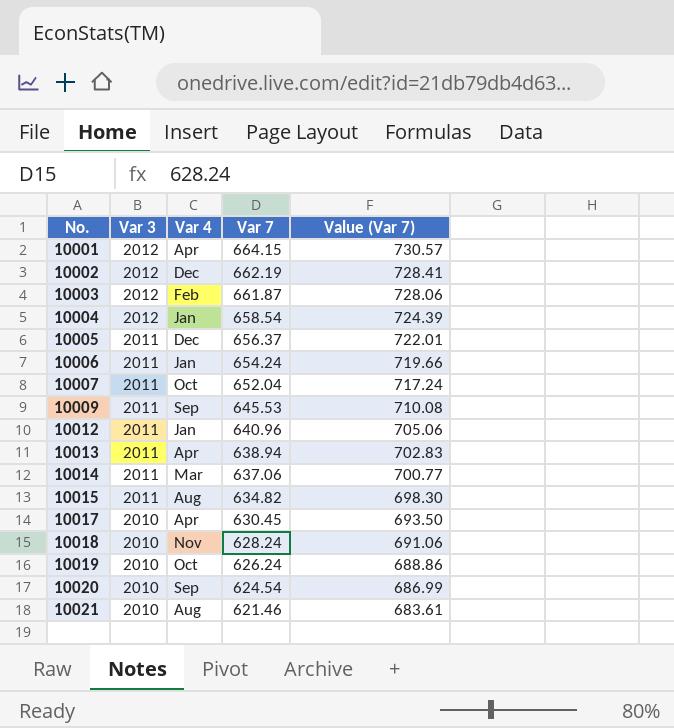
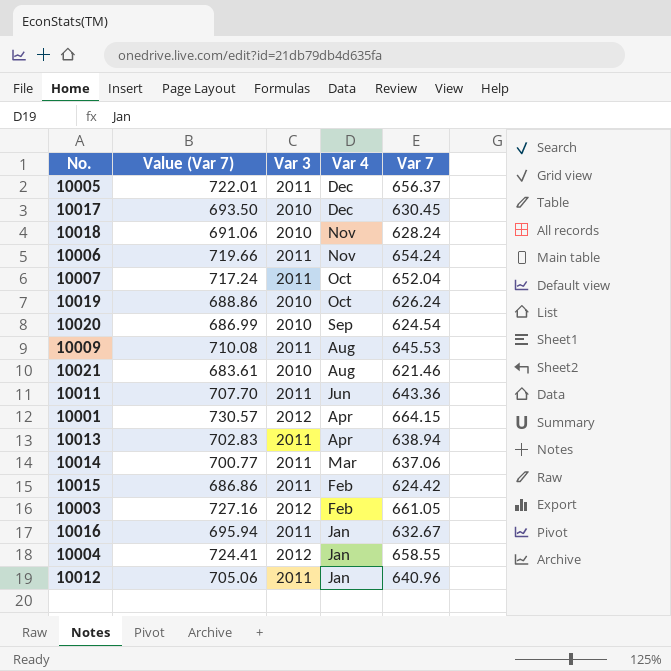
row order: No. ascending -> Var 4 descending
column Value (Var 7) | position: 5 -> 2
row 10002: 2012 | Dec | 662.19 | 728.41 -> none
10017 | Var 4: Apr -> Dec
10006 | Var 4: Jan -> Nov
10009 | Var 4: Sep -> Aug
row 10011: none -> 707.70 | 2011 | Jun | 643.36
10015 | Value (Var 7): 698.30 -> 686.86
10015 | Var 4: Aug -> Feb
10015 | Var 7: 634.82 -> 624.42
10003 | Value (Var 7): 728.06 -> 727.16
10003 | Var 7: 661.87 -> 661.05
row 10016: none -> 695.94 | 2011 | Jan | 632.67
10004 | Value (Var 7): 724.39 -> 724.41
10004 | Var 7: 658.54 -> 658.55

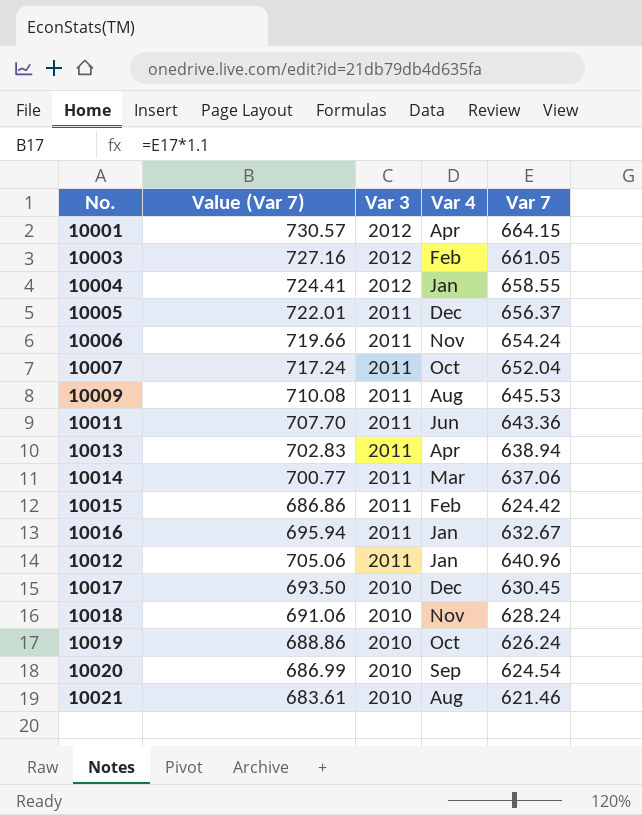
row order: Var 4 descending -> Var 3 descending

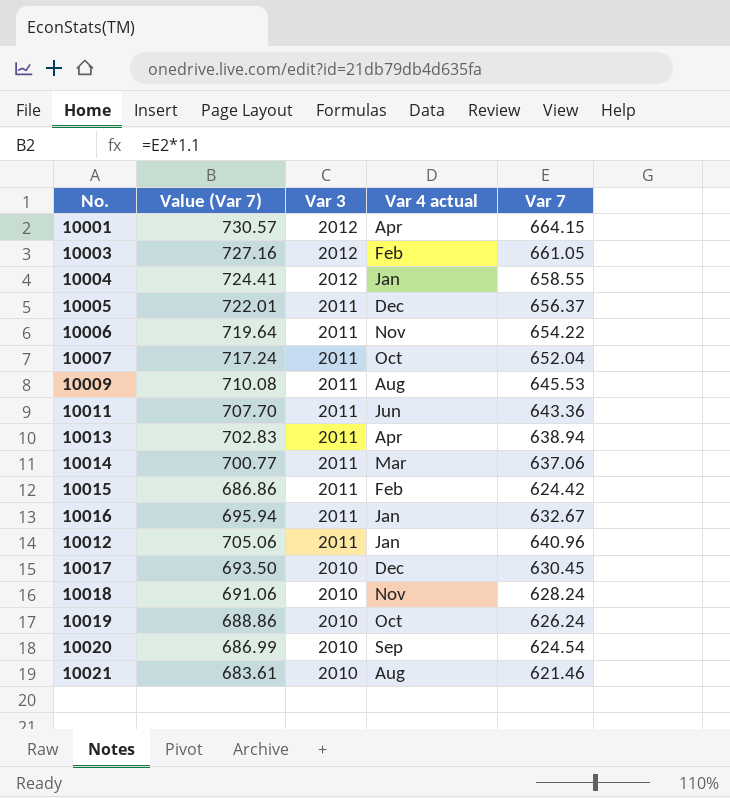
column name: Var 4 -> Var 4 actual
10006 | Value (Var 7): 719.66 -> 719.64
10006 | Var 7: 654.24 -> 654.22

